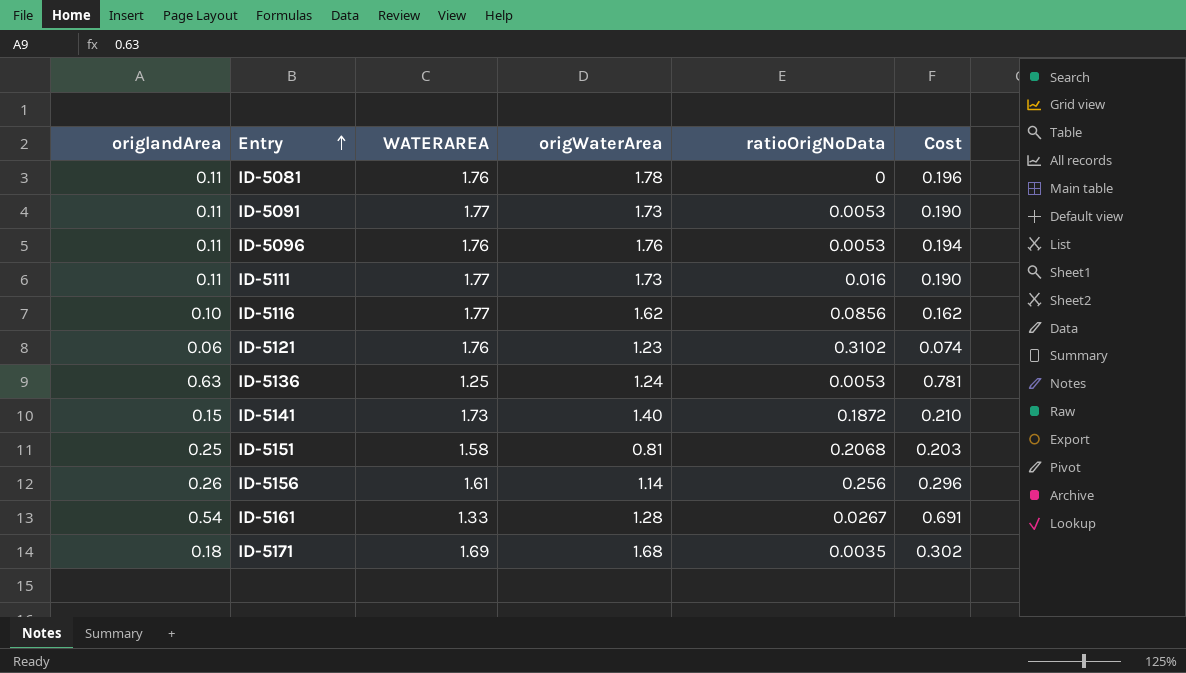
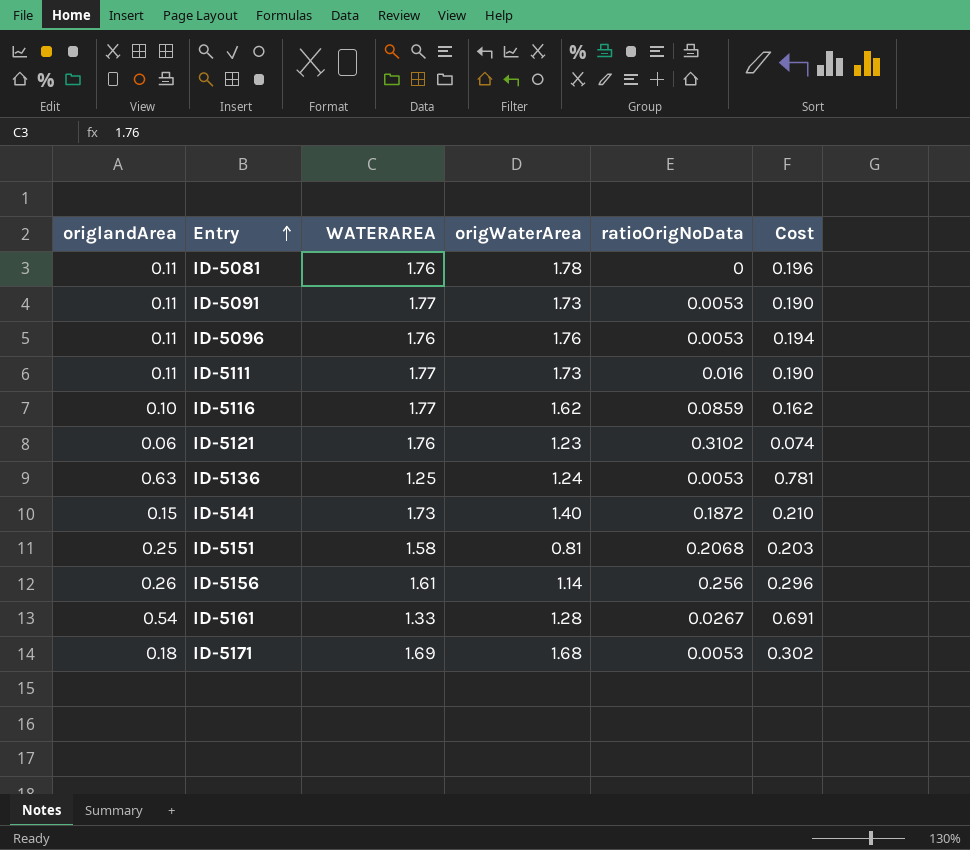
ID-5116 | ratioOrigNoData: 0.0856 -> 0.0859
ID-5171 | ratioOrigNoData: 0.0035 -> 0.0053

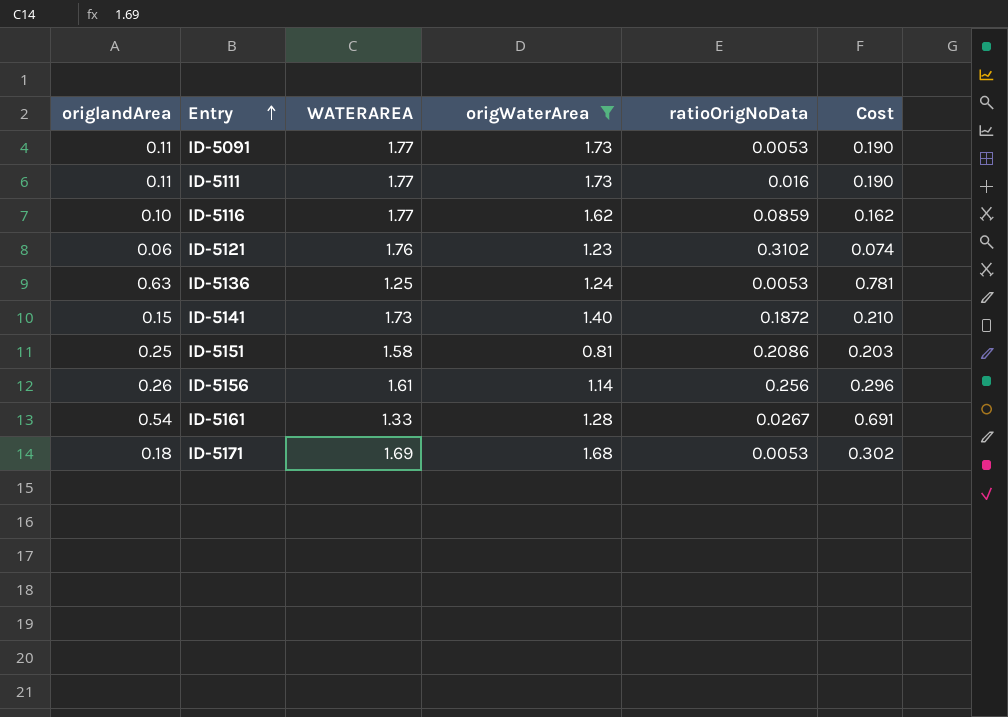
filter: none -> origWaterArea <= 1.73
ID-5151 | ratioOrigNoData: 0.2068 -> 0.2086

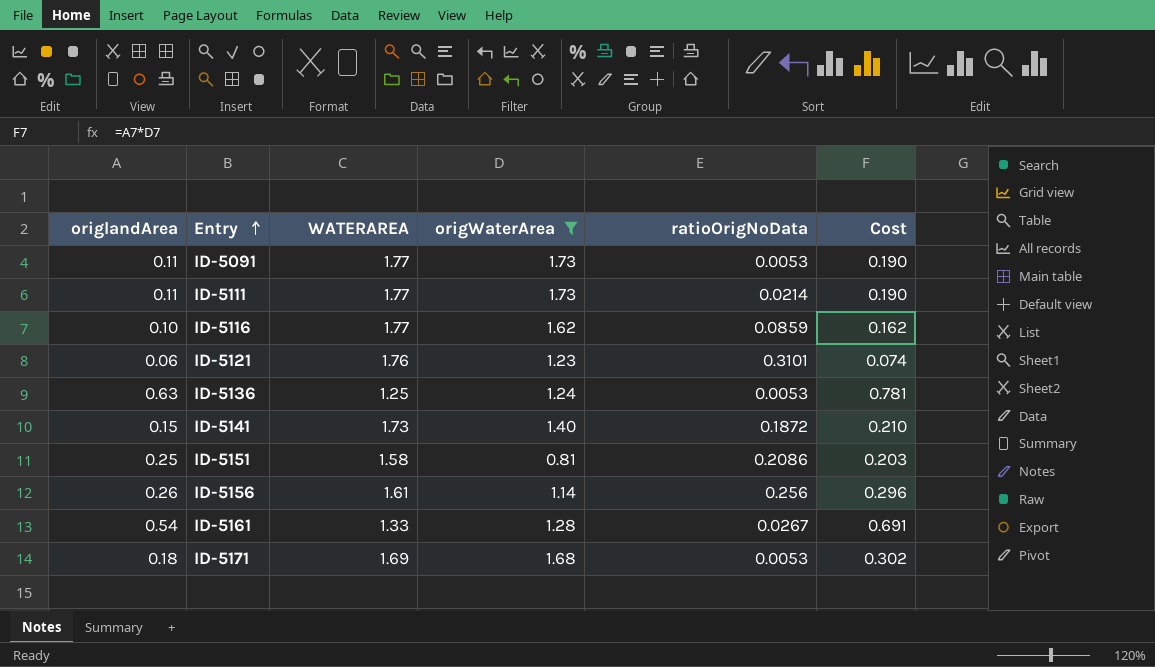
ID-5111 | ratioOrigNoData: 0.016 -> 0.0214
ID-5121 | ratioOrigNoData: 0.3102 -> 0.3101

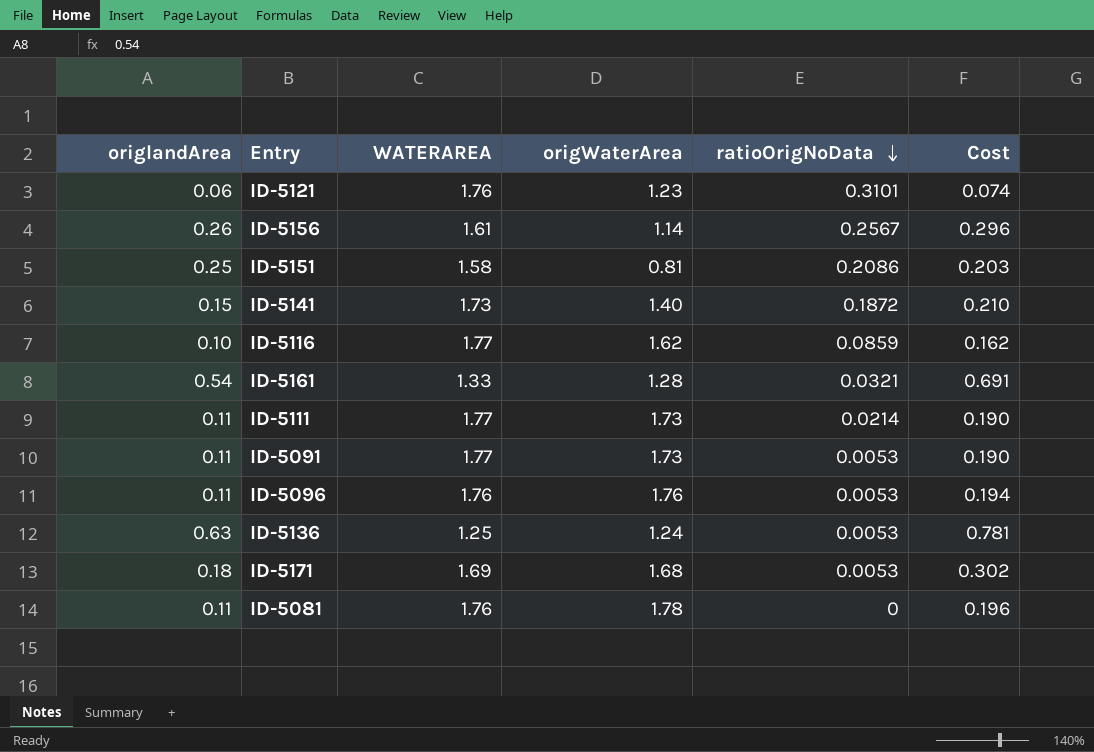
filter: origWaterArea <= 1.73 -> none
row order: Entry ascending -> ratioOrigNoData descending
ID-5156 | ratioOrigNoData: 0.256 -> 0.2567
ID-5161 | ratioOrigNoData: 0.0267 -> 0.0321

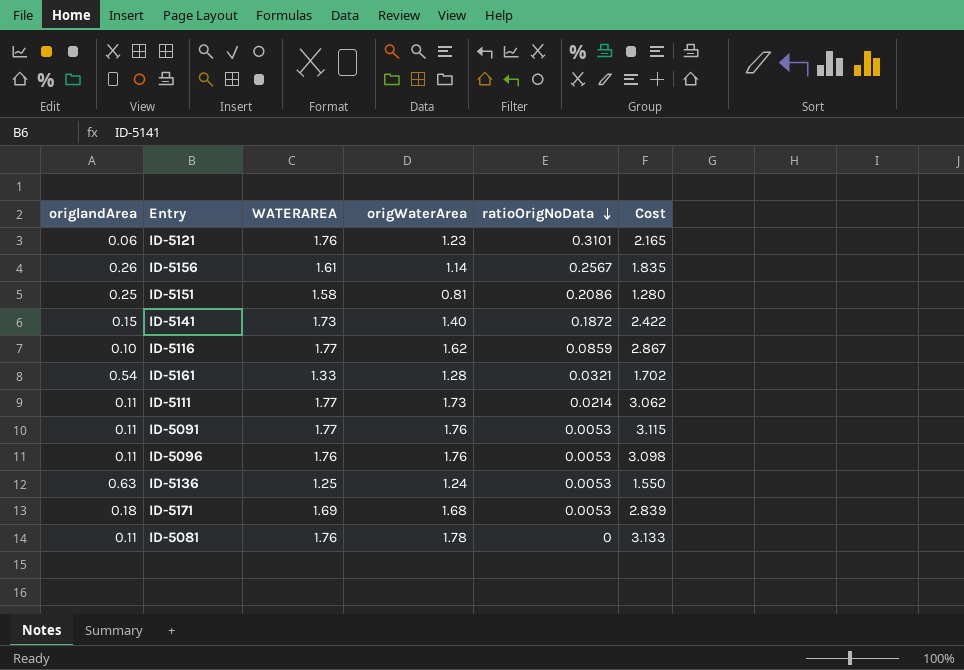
column Cost | formula: [origlandArea] * [origWaterArea] -> [WATERAREA] * [origWaterArea]
ID-5091 | origWaterArea: 1.73 -> 1.76

